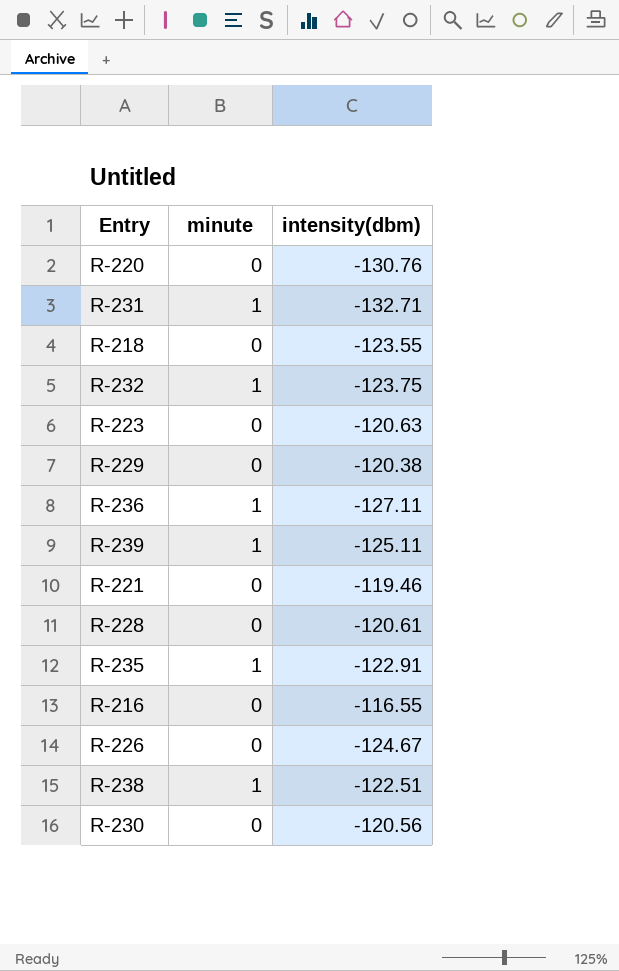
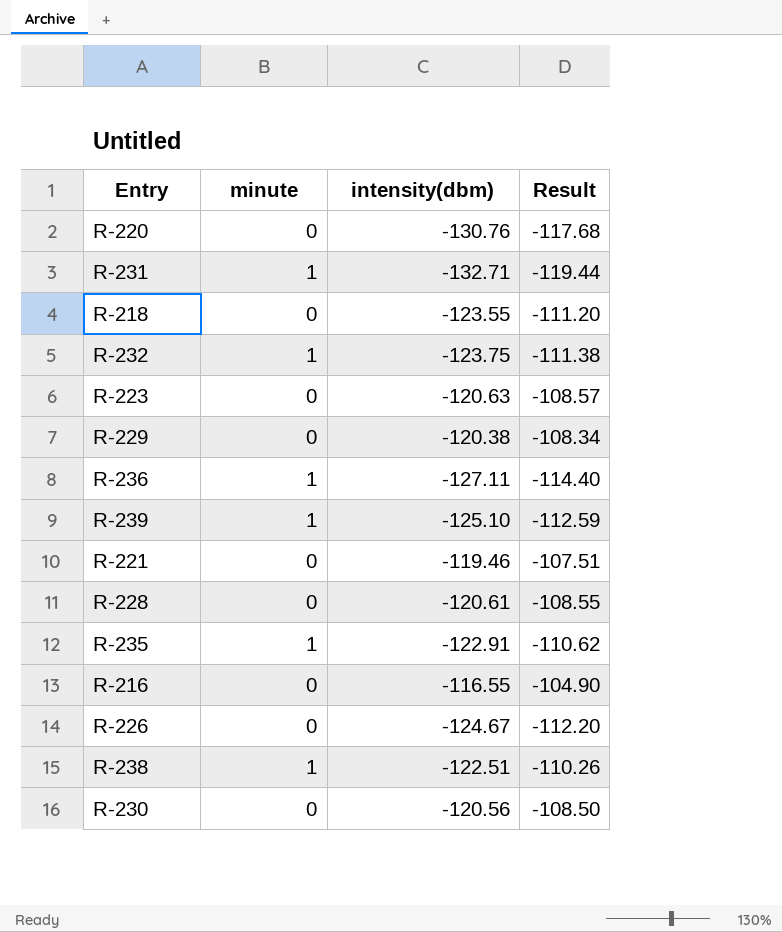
column Result | formula: none -> [intensity(dbm)] * 0.9
R-239 | intensity(dbm): -125.11 -> -125.10

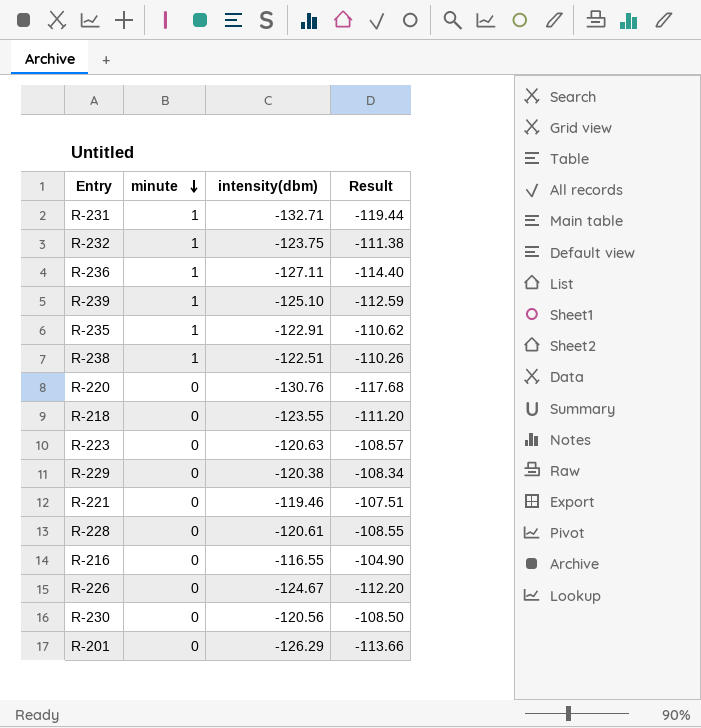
row order: none -> minute descending
row R-201: none -> 0 | -126.29 | -113.66

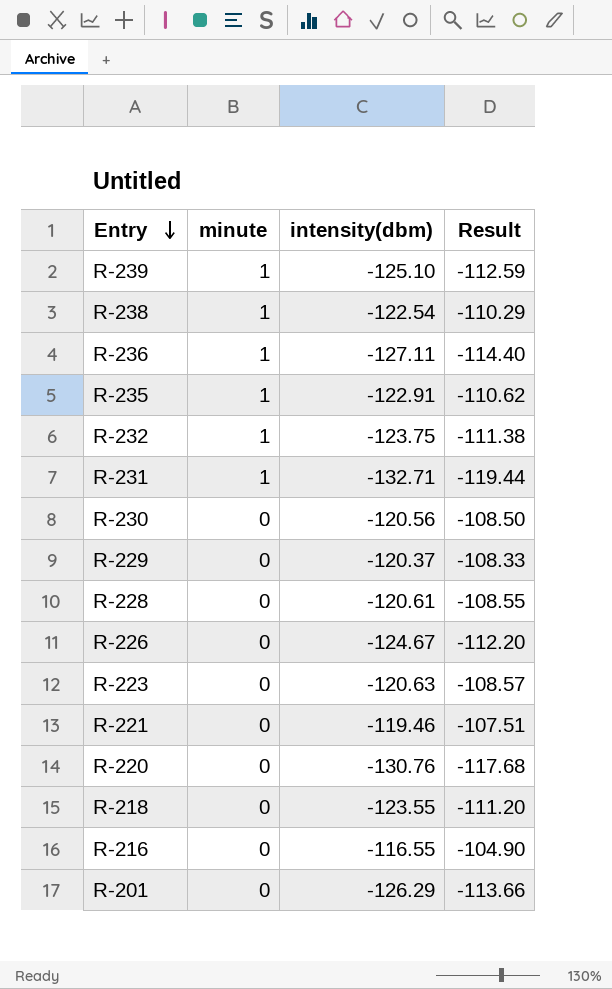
row order: minute descending -> Entry descending
R-238 | intensity(dbm): -122.51 -> -122.54
R-238 | Result: -110.26 -> -110.29
R-229 | intensity(dbm): -120.38 -> -120.37
R-229 | Result: -108.34 -> -108.33

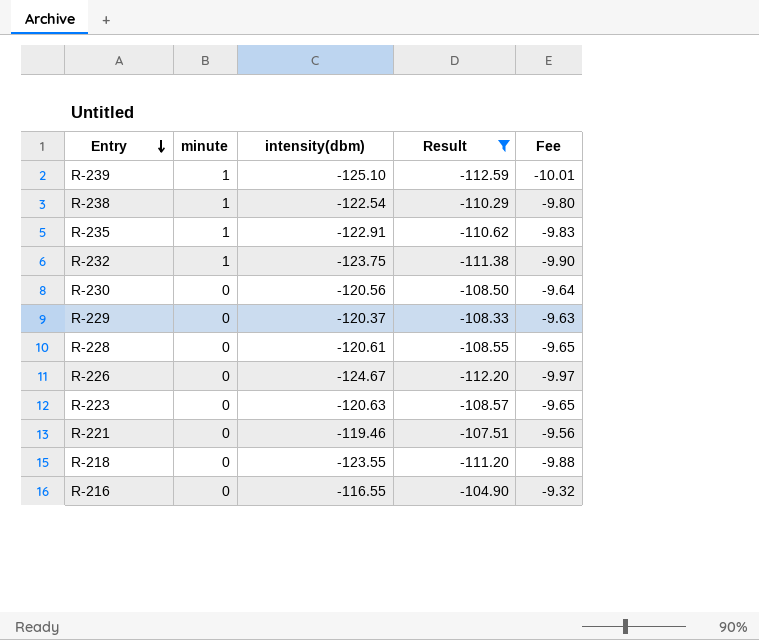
filter: none -> Result >= -112.59
column Fee | formula: none -> [intensity(dbm)] * 0.08

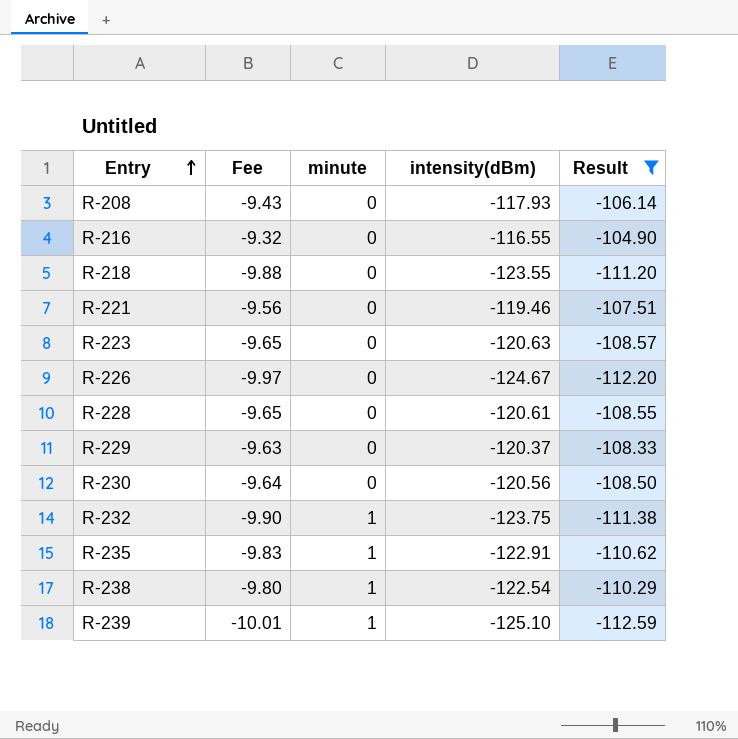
row order: Entry descending -> Entry ascending
column Fee | position: 5 -> 2
column name: intensity(dbm) -> intensity(dBm)
row R-208: none -> -9.43 | 0 | -117.93 | -106.14

